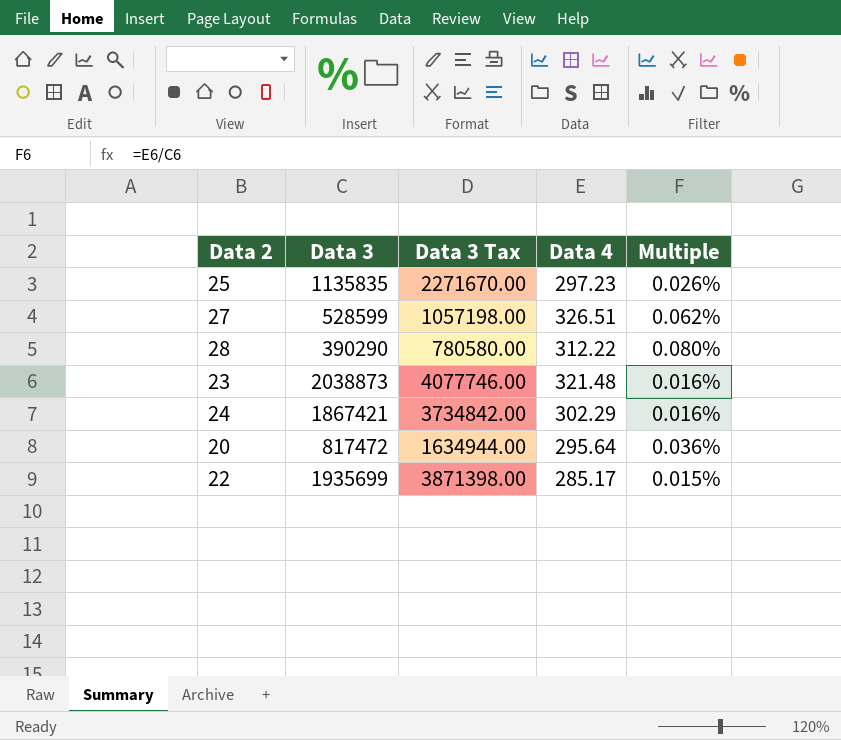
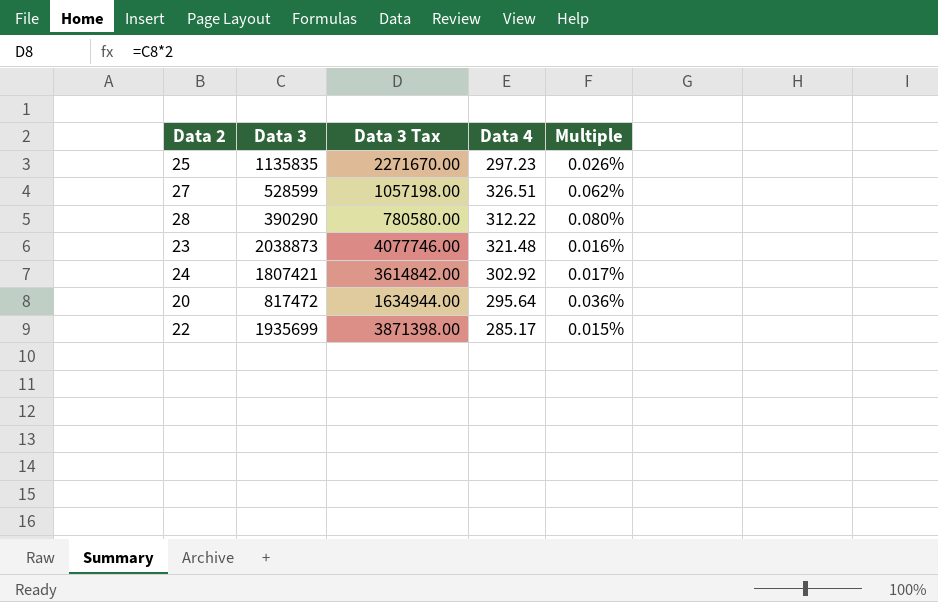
24 | Data 3: 1867421 -> 1807421
24 | Data 3 Tax: 3734842.00 -> 3614842.00
24 | Data 4: 302.29 -> 302.92
24 | Multiple: 0.016% -> 0.017%

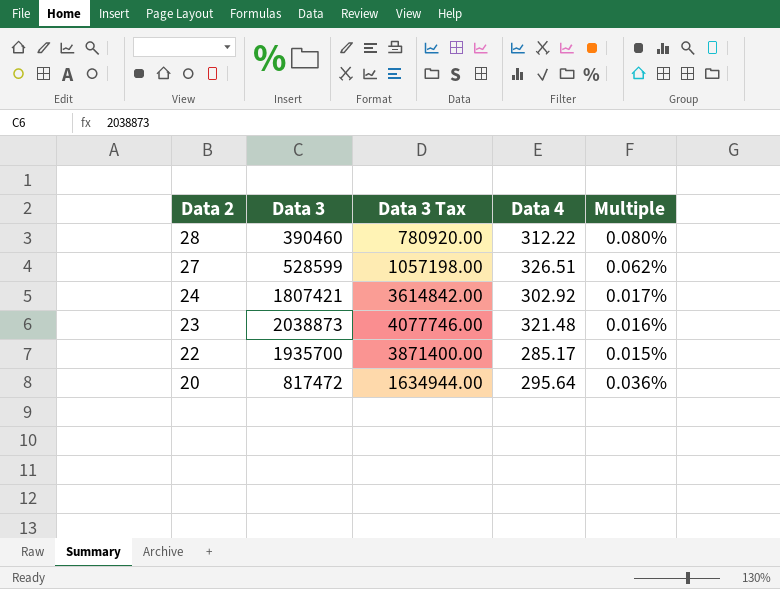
row order: none -> Data 2 descending
row 25: 1135835 | 2271670.00 | 297.23 | 0.026% -> none
28 | Data 3: 390290 -> 390460
28 | Data 3 Tax: 780580.00 -> 780920.00
22 | Data 3: 1935699 -> 1935700
22 | Data 3 Tax: 3871398.00 -> 3871400.00

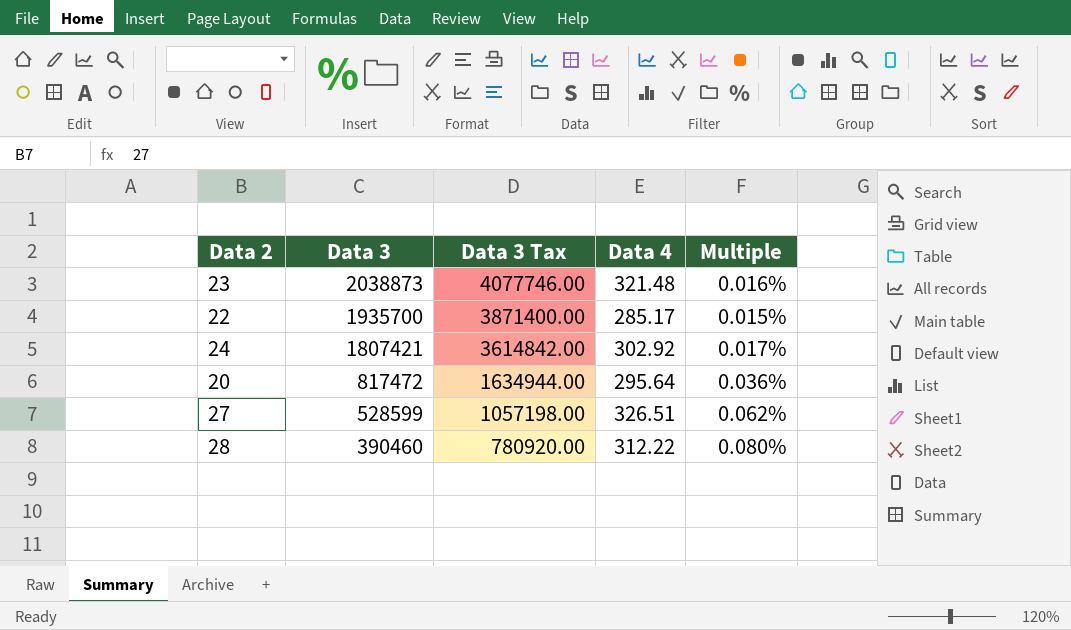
row order: Data 2 descending -> Data 3 descending

